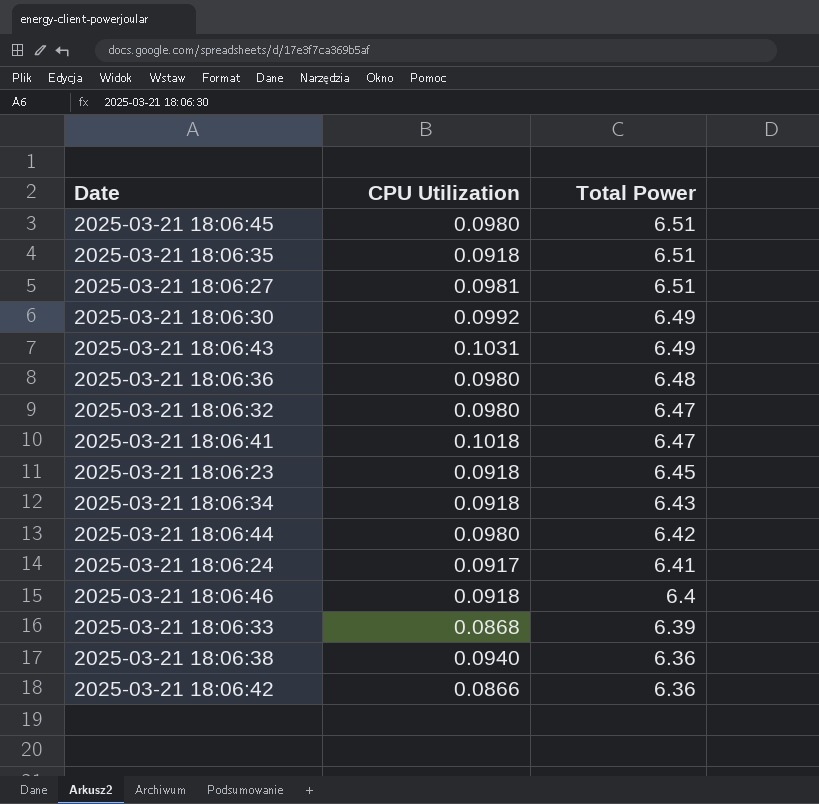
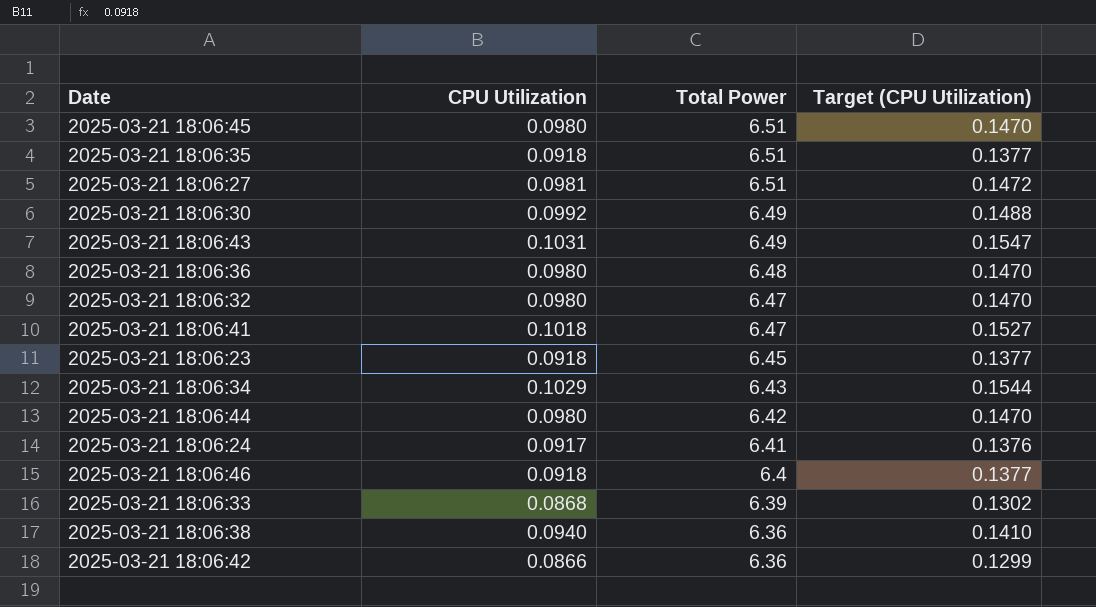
column Target (CPU Utilization) | formula: none -> [CPU Utilization] * 1.5
2025-03-21 18:06:34 | CPU Utilization: 0.0918 -> 0.1029

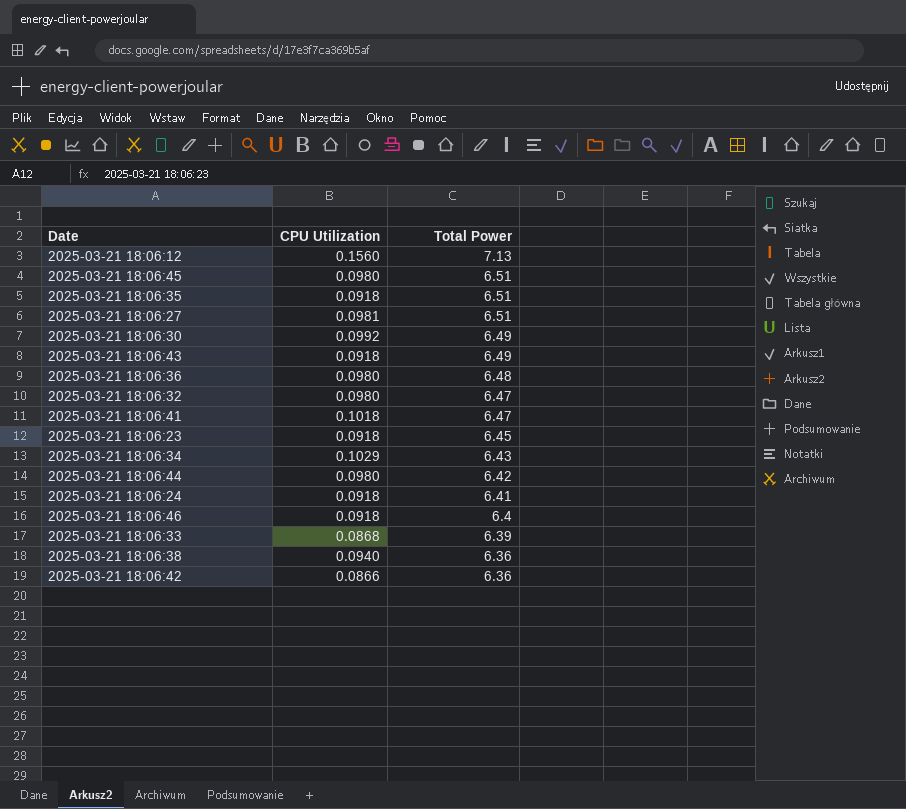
column Target (CPU Utilization) | formula: [CPU Utilization] * 1.5 -> none
row 2025-03-21 18:06:12: none -> 0.1560 | 7.13
2025-03-21 18:06:43 | CPU Utilization: 0.1031 -> 0.0918
2025-03-21 18:06:24 | CPU Utilization: 0.0917 -> 0.0918

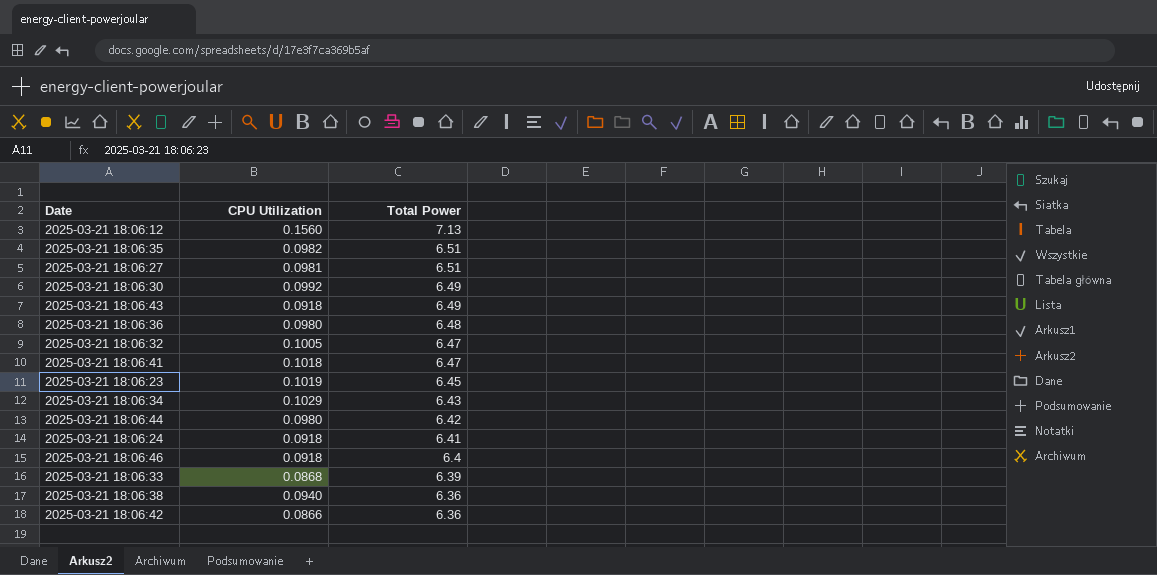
row 2025-03-21 18:06:45: 0.0980 | 6.51 -> none
2025-03-21 18:06:35 | CPU Utilization: 0.0918 -> 0.0982
2025-03-21 18:06:32 | CPU Utilization: 0.0980 -> 0.1005
2025-03-21 18:06:23 | CPU Utilization: 0.0918 -> 0.1019

